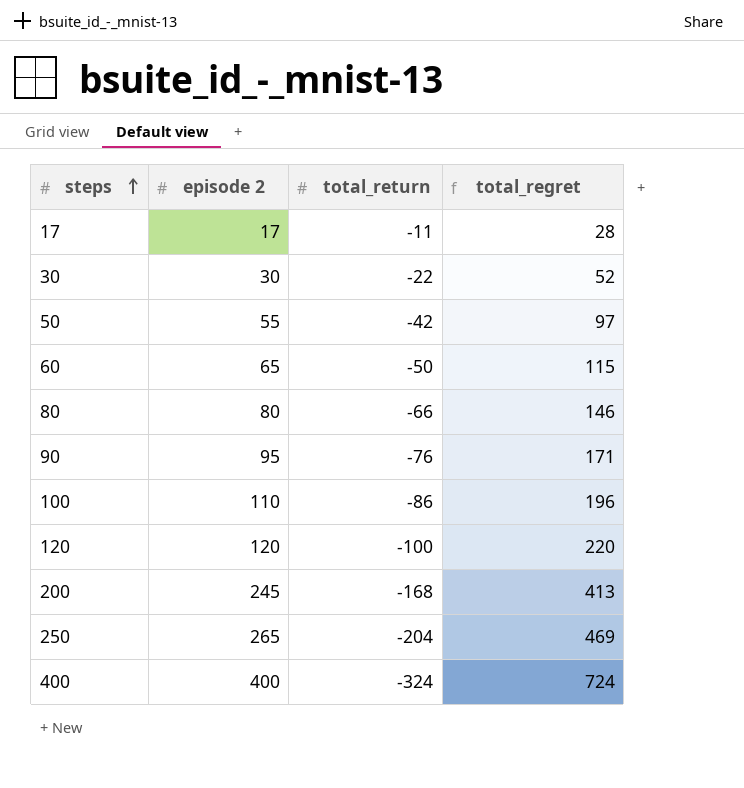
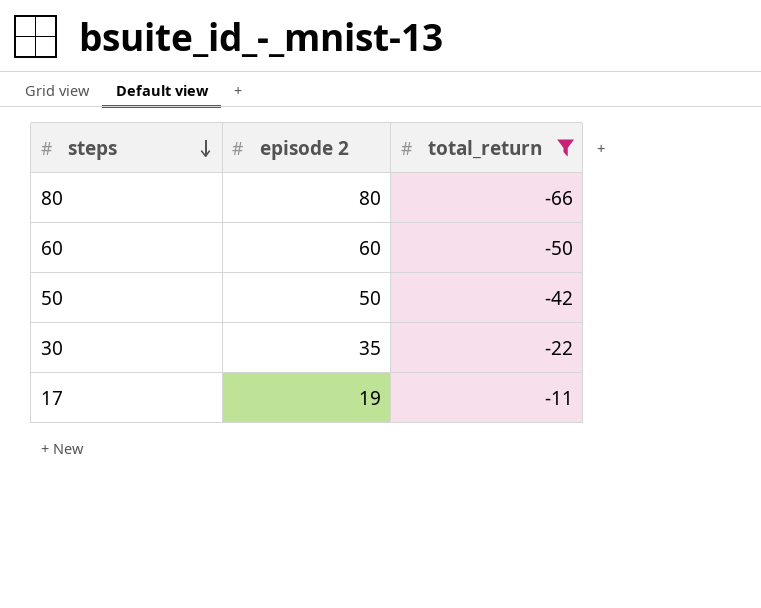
filter: none -> total_return >= -66
row order: steps ascending -> steps descending
column total_regret | formula: [episode 2] - [total_return] -> none
60 | episode 2: 65 -> 60
50 | episode 2: 55 -> 50
30 | episode 2: 30 -> 35
17 | episode 2: 17 -> 19

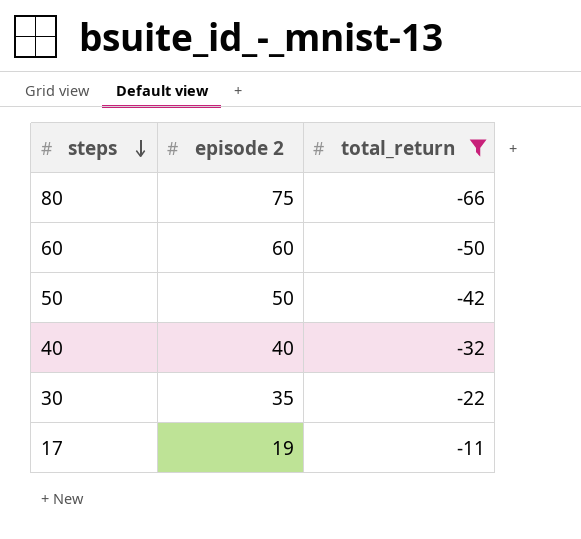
80 | episode 2: 80 -> 75
row 40: none -> 40 | -32

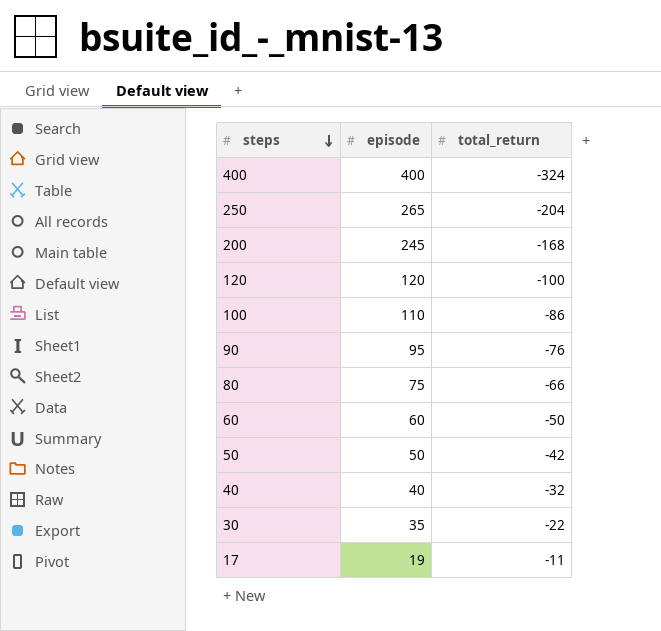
filter: total_return >= -66 -> none
column name: episode 2 -> episode

